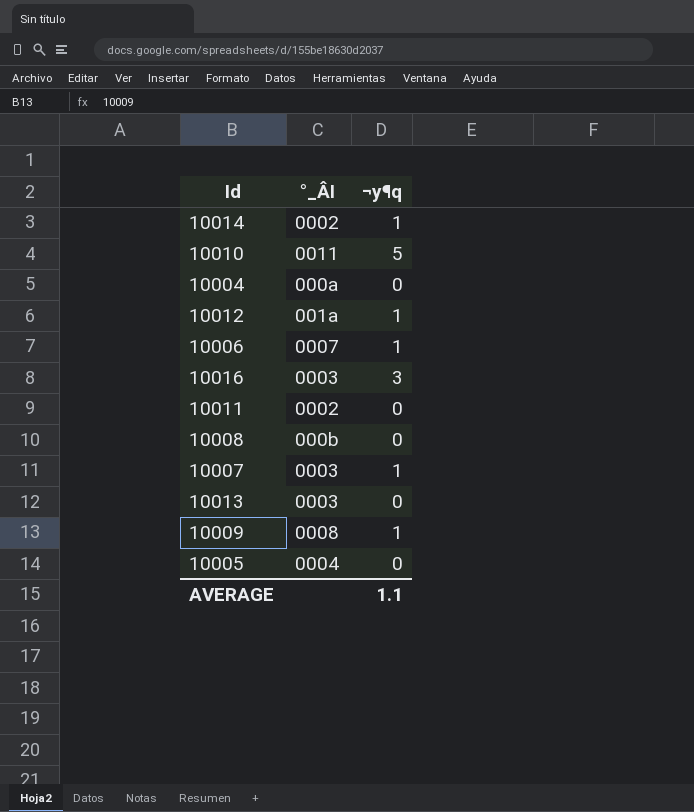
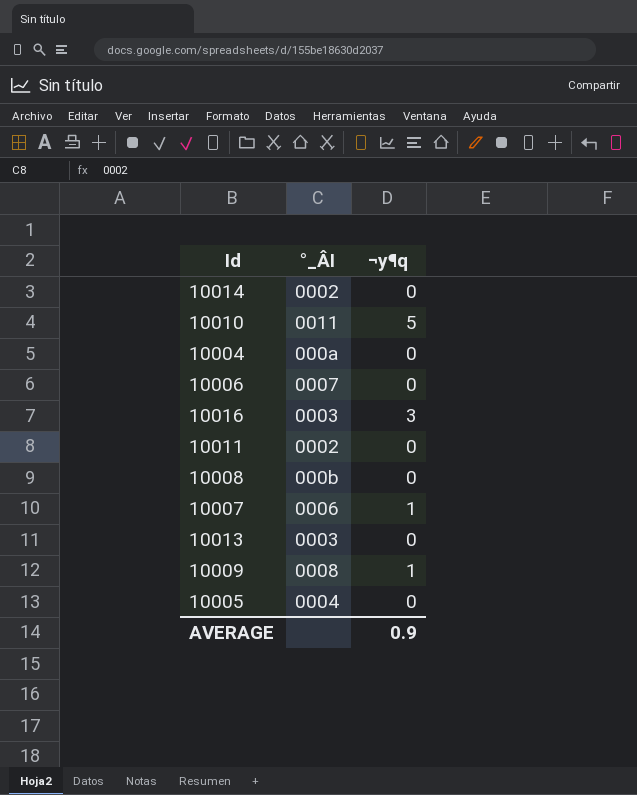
row 10012: 001a | 1 -> none
10014 | ¬y¶q: 1 -> 0
10006 | ¬y¶q: 1 -> 0
10007 | °_ÂI: 0003 -> 0006
AVERAGE | ¬y¶q: 1.1 -> 0.9

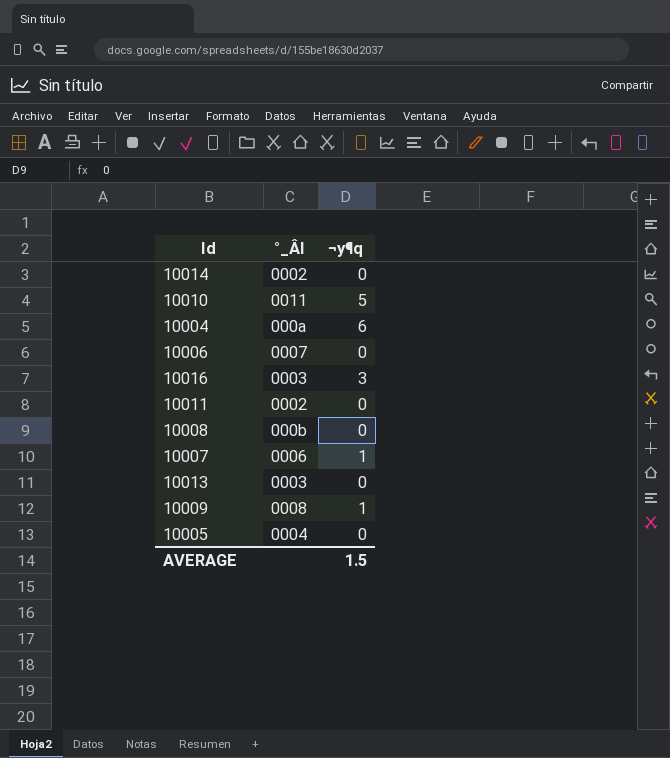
10004 | ¬y¶q: 0 -> 6
AVERAGE | ¬y¶q: 0.9 -> 1.5

